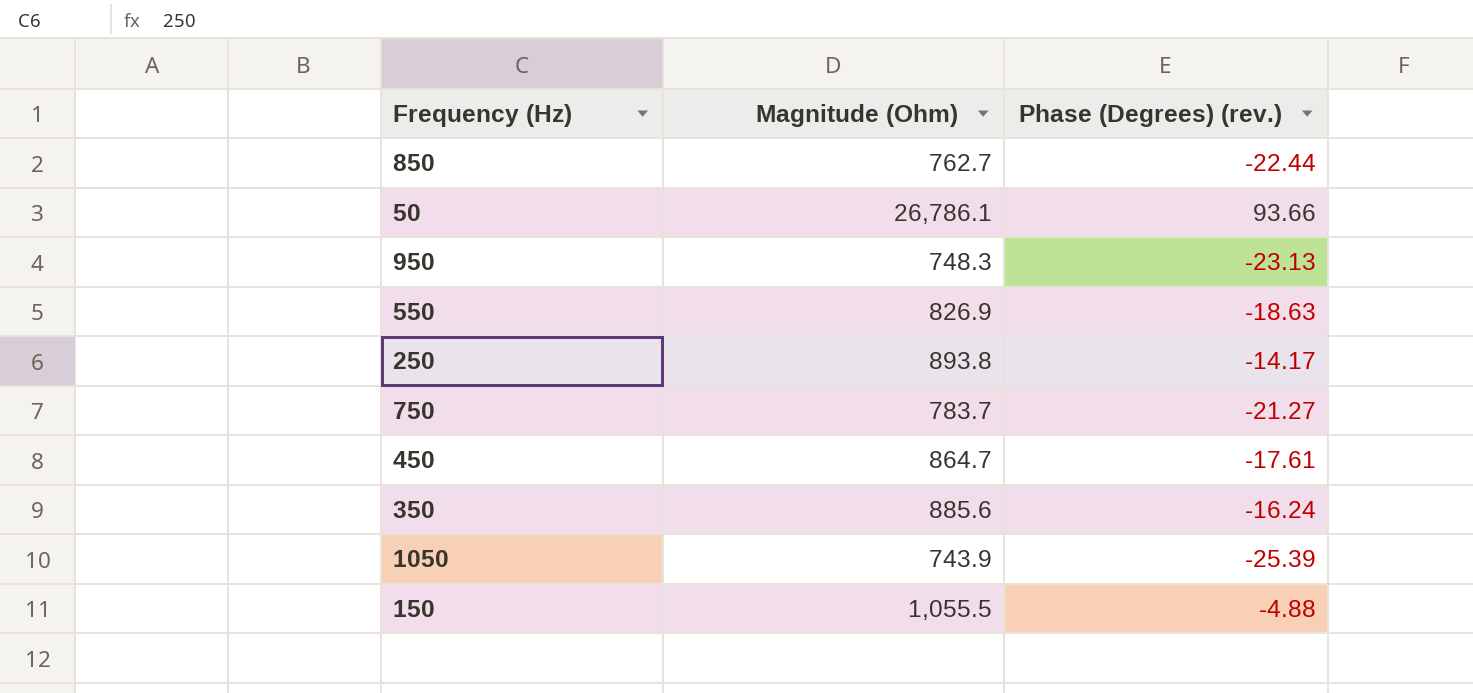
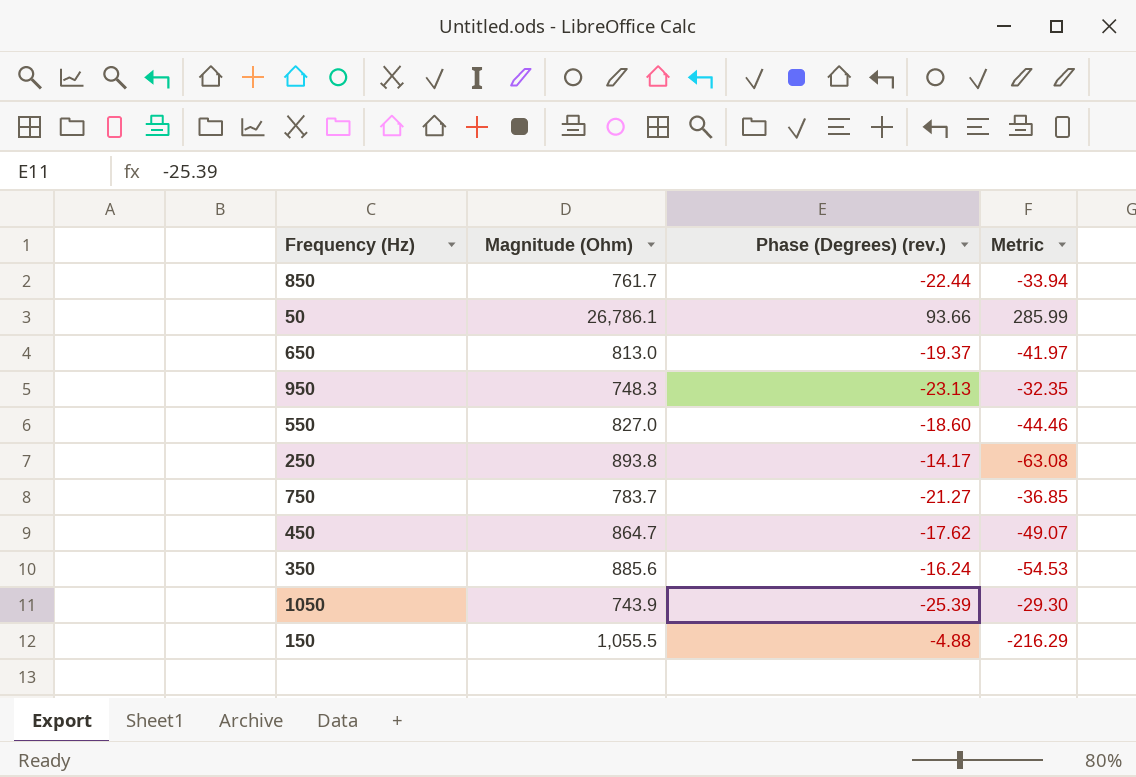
column Metric | formula: none -> [Magnitude (Ohm)] / [Phase (Degrees) (rev.)]
850 | Magnitude (Ohm): 762.7 -> 761.7
row 650: none -> 813.0 | -19.37 | -41.97
550 | Magnitude (Ohm): 826.9 -> 827.0
550 | Phase (Degrees) (rev.): -18.63 -> -18.60
450 | Phase (Degrees) (rev.): -17.61 -> -17.62

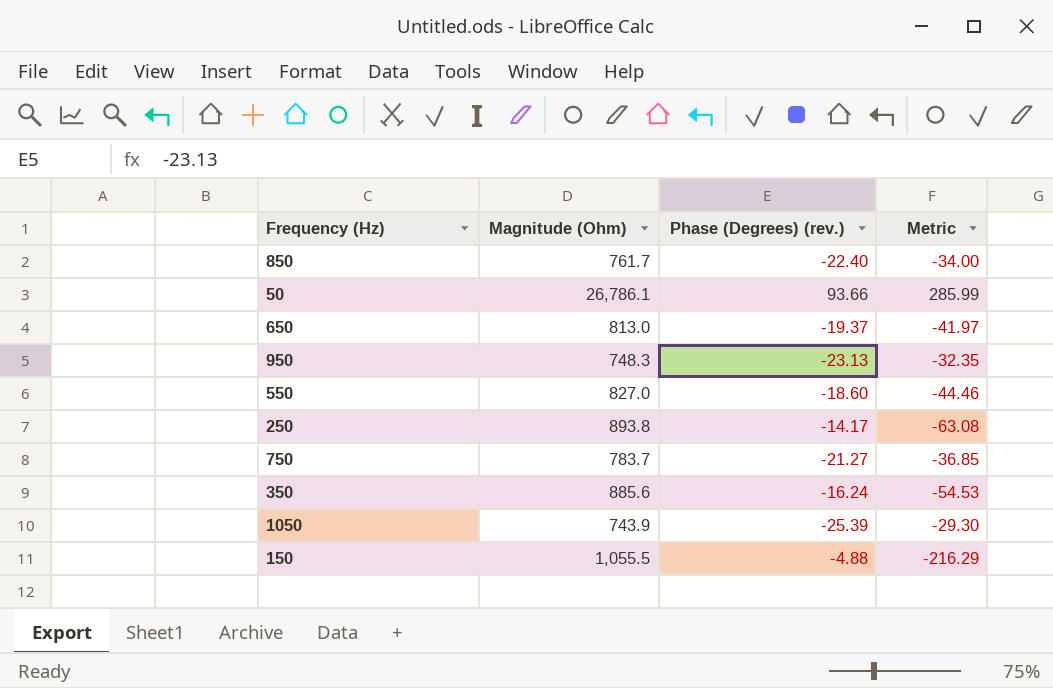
row 450: 864.7 | -17.62 | -49.07 -> none
850 | Phase (Degrees) (rev.): -22.44 -> -22.40
850 | Metric: -33.94 -> -34.00

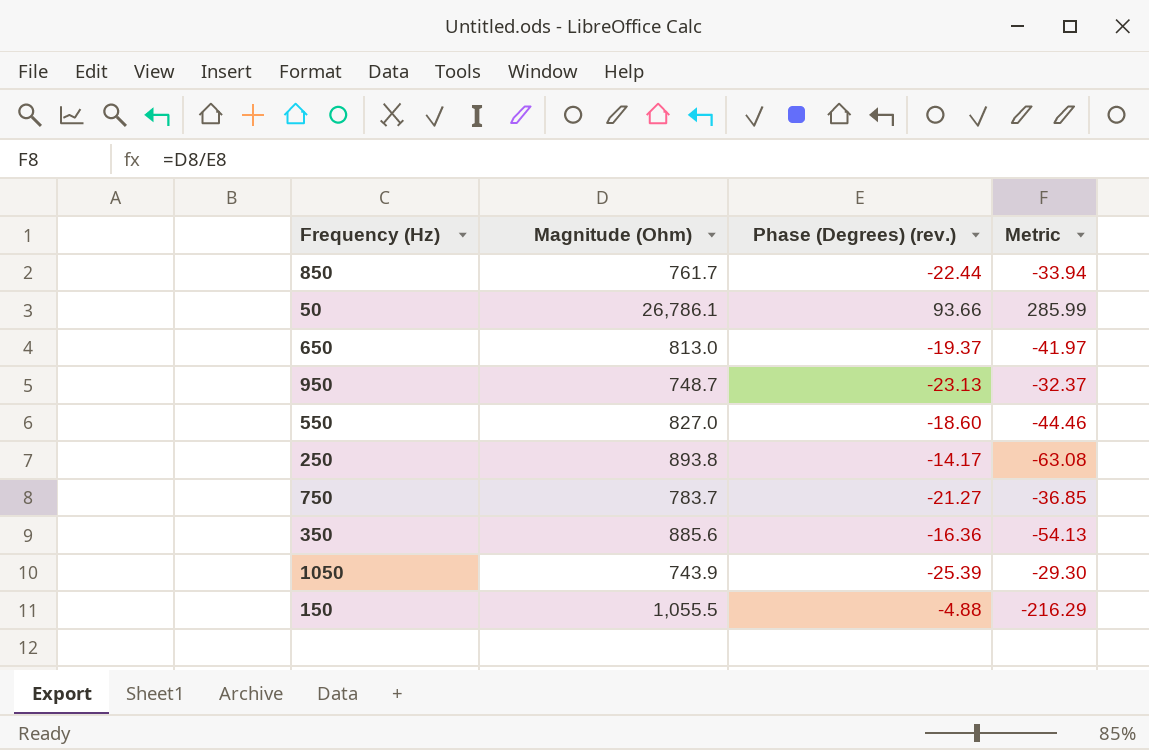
850 | Phase (Degrees) (rev.): -22.40 -> -22.44
850 | Metric: -34.00 -> -33.94
950 | Magnitude (Ohm): 748.3 -> 748.7
950 | Metric: -32.35 -> -32.37
350 | Phase (Degrees) (rev.): -16.24 -> -16.36
350 | Metric: -54.53 -> -54.13

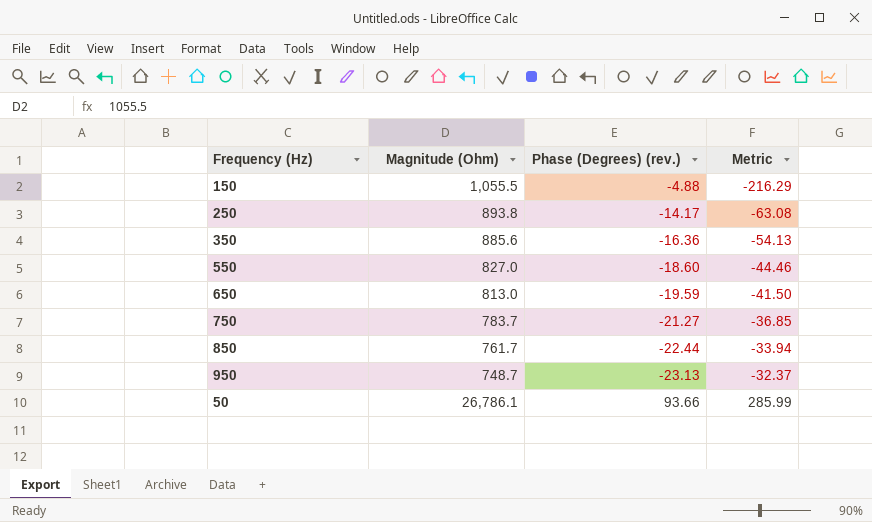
row order: none -> Metric ascending
row 1050: 743.9 | -25.39 | -29.30 -> none
650 | Phase (Degrees) (rev.): -19.37 -> -19.59
650 | Metric: -41.97 -> -41.50

